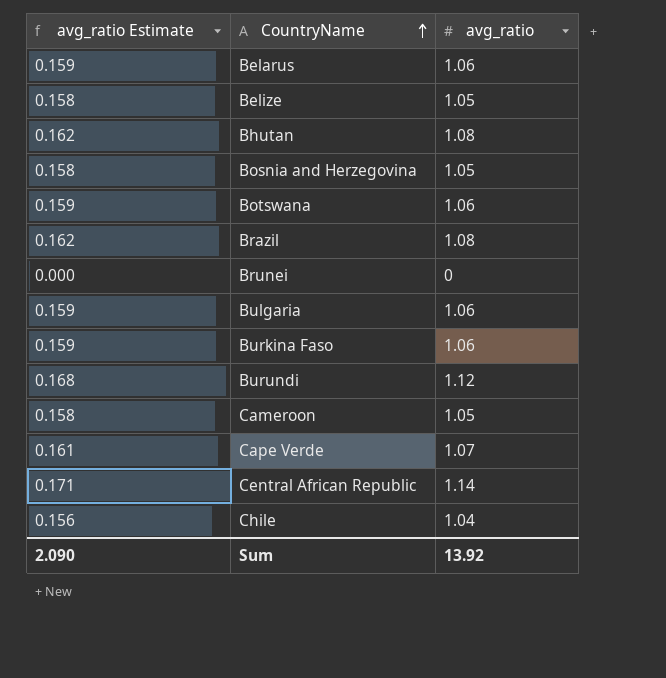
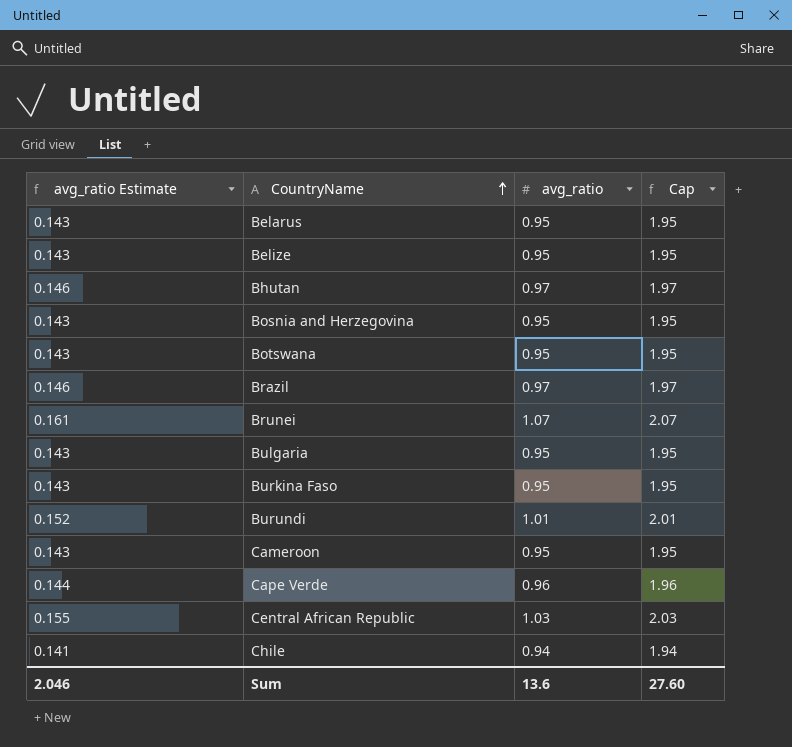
column Cap | formula: none -> [avg_ratio] + 1
Belarus | avg_ratio Estimate: 0.159 -> 0.143
Belarus | avg_ratio: 1.06 -> 0.95
Belize | avg_ratio Estimate: 0.158 -> 0.143
Belize | avg_ratio: 1.05 -> 0.95
Bhutan | avg_ratio Estimate: 0.162 -> 0.146
Bhutan | avg_ratio: 1.08 -> 0.97
Bosnia and Herzegovina | avg_ratio Estimate: 0.158 -> 0.143
Bosnia and Herzegovina | avg_ratio: 1.05 -> 0.95
Botswana | avg_ratio Estimate: 0.159 -> 0.143
Botswana | avg_ratio: 1.06 -> 0.95
Brazil | avg_ratio Estimate: 0.162 -> 0.146
Brazil | avg_ratio: 1.08 -> 0.97
Brunei | avg_ratio Estimate: 0.000 -> 0.161
Brunei | avg_ratio: 0 -> 1.07
Bulgaria | avg_ratio Estimate: 0.159 -> 0.143
Bulgaria | avg_ratio: 1.06 -> 0.95
Burkina Faso | avg_ratio Estimate: 0.159 -> 0.143
Burkina Faso | avg_ratio: 1.06 -> 0.95
Burundi | avg_ratio Estimate: 0.168 -> 0.152
Burundi | avg_ratio: 1.12 -> 1.01
Cameroon | avg_ratio Estimate: 0.158 -> 0.143
Cameroon | avg_ratio: 1.05 -> 0.95
Cape Verde | avg_ratio Estimate: 0.161 -> 0.144
Cape Verde | avg_ratio: 1.07 -> 0.96
Central African Republic | avg_ratio Estimate: 0.171 -> 0.155
Central African Republic | avg_ratio: 1.14 -> 1.03
Chile | avg_ratio Estimate: 0.156 -> 0.141
Chile | avg_ratio: 1.04 -> 0.94
Sum | avg_ratio Estimate: 2.090 -> 2.046
Sum | avg_ratio: 13.92 -> 13.6

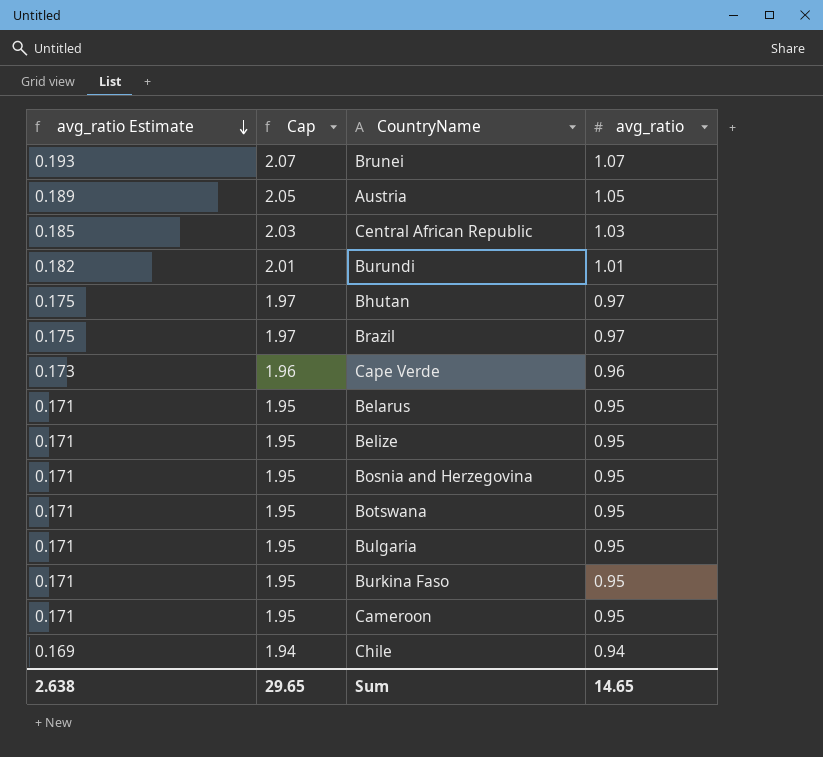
row order: CountryName ascending -> avg_ratio Estimate descending
column avg_ratio Estimate | formula: [avg_ratio] * 0.15 -> [avg_ratio] * 0.18
column Cap | position: 4 -> 2
row Austria: none -> 0.189 | 2.05 | 1.05
Sum | avg_ratio Estimate: 2.046 -> 2.638
Sum | Cap: 27.60 -> 29.65
Sum | avg_ratio: 13.6 -> 14.65

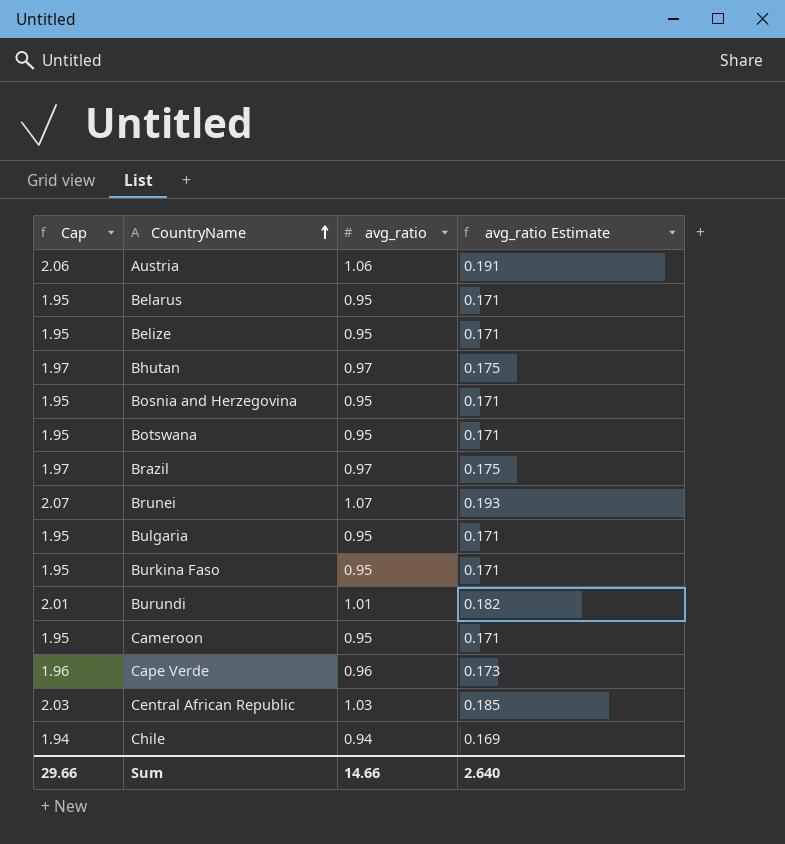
row order: avg_ratio Estimate descending -> CountryName ascending
column avg_ratio Estimate | position: 1 -> 4
Austria | Cap: 2.05 -> 2.06
Austria | avg_ratio: 1.05 -> 1.06
Austria | avg_ratio Estimate: 0.189 -> 0.191
Sum | Cap: 29.65 -> 29.66
Sum | avg_ratio: 14.65 -> 14.66
Sum | avg_ratio Estimate: 2.638 -> 2.640

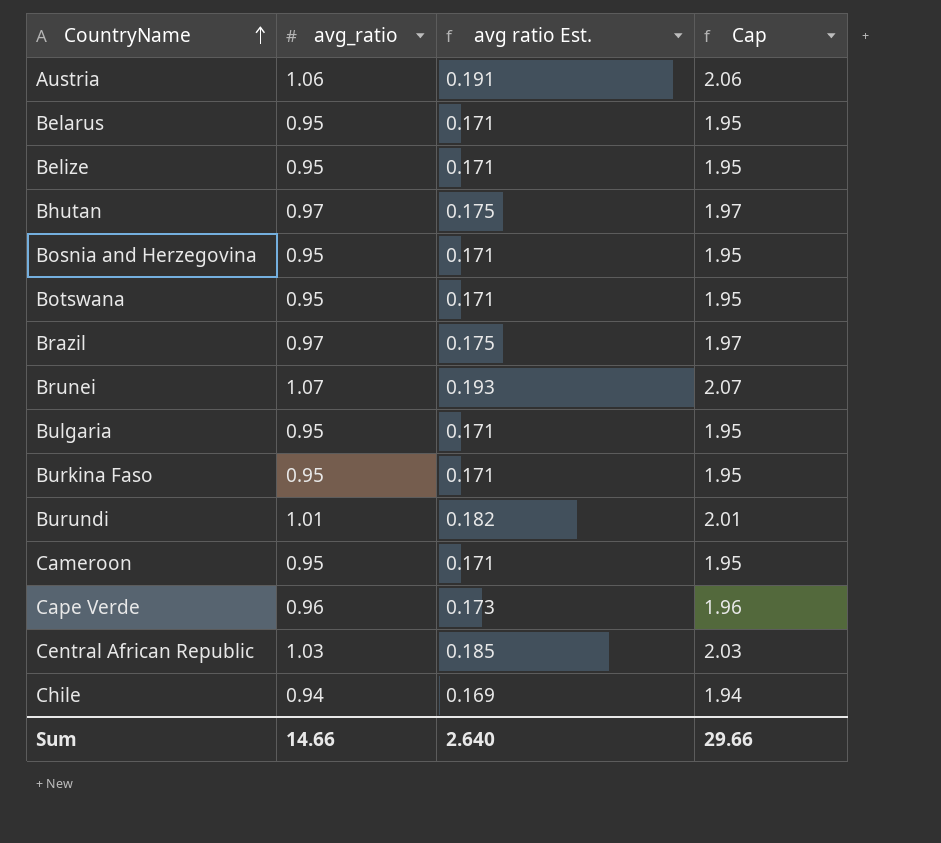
column name: avg_ratio Estimate -> avg ratio Est.
column Cap | position: 1 -> 4

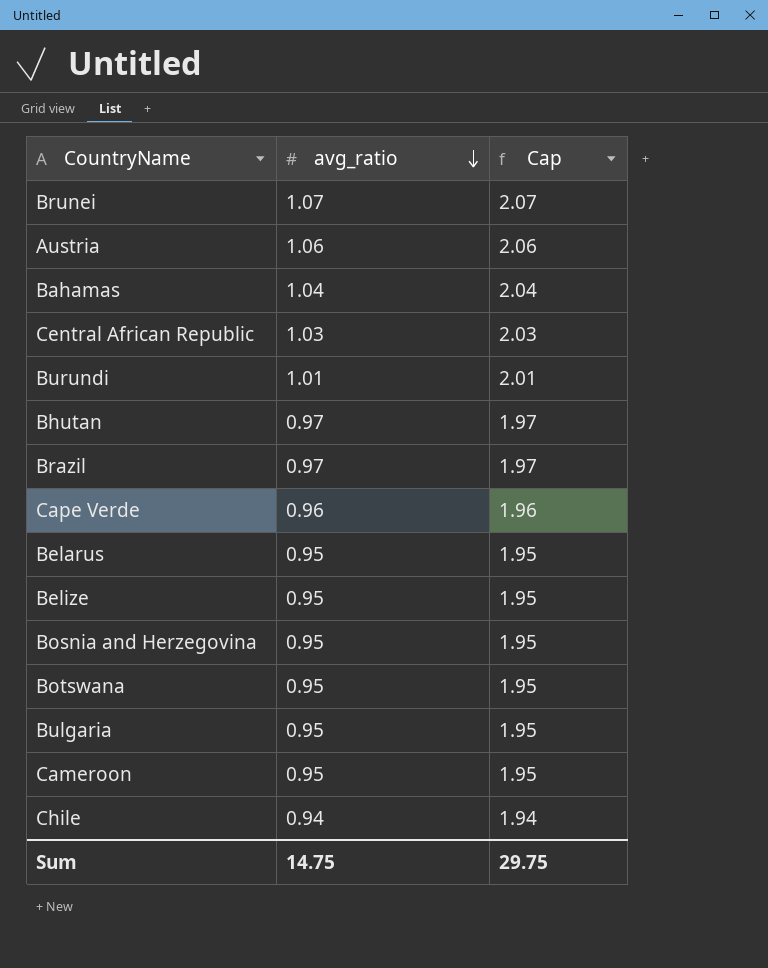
row order: CountryName ascending -> avg_ratio descending
column avg ratio Est. | formula: [avg_ratio] * 0.18 -> none
row Burkina Faso: 0.95 | 0.171 | 1.95 -> none
row Bahamas: none -> 1.04 | 2.04
Sum | avg_ratio: 14.66 -> 14.75
Sum | Cap: 29.66 -> 29.75

